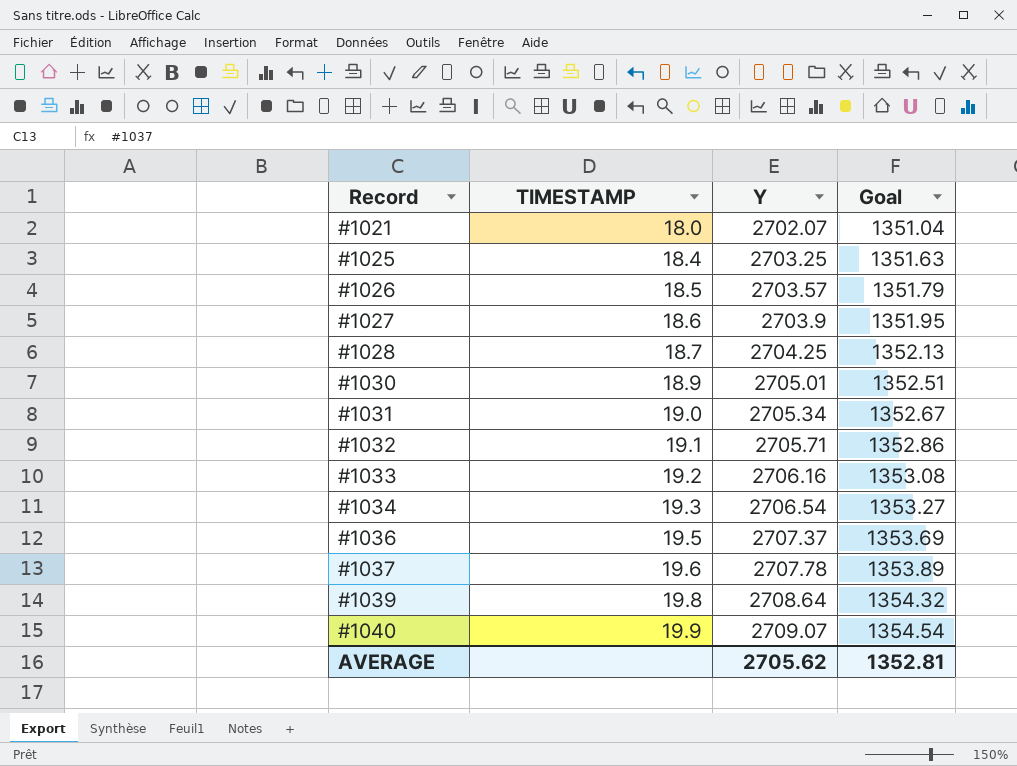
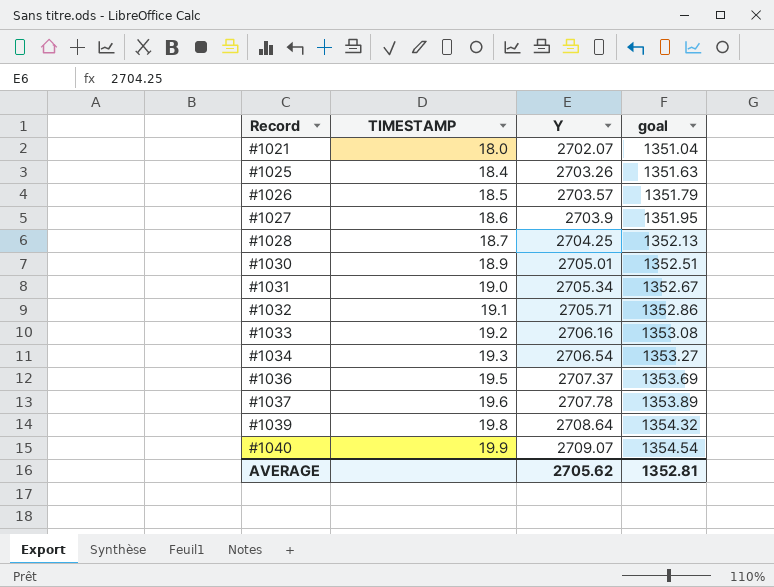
column name: Goal -> goal
#1025 | Y: 2703.25 -> 2703.26

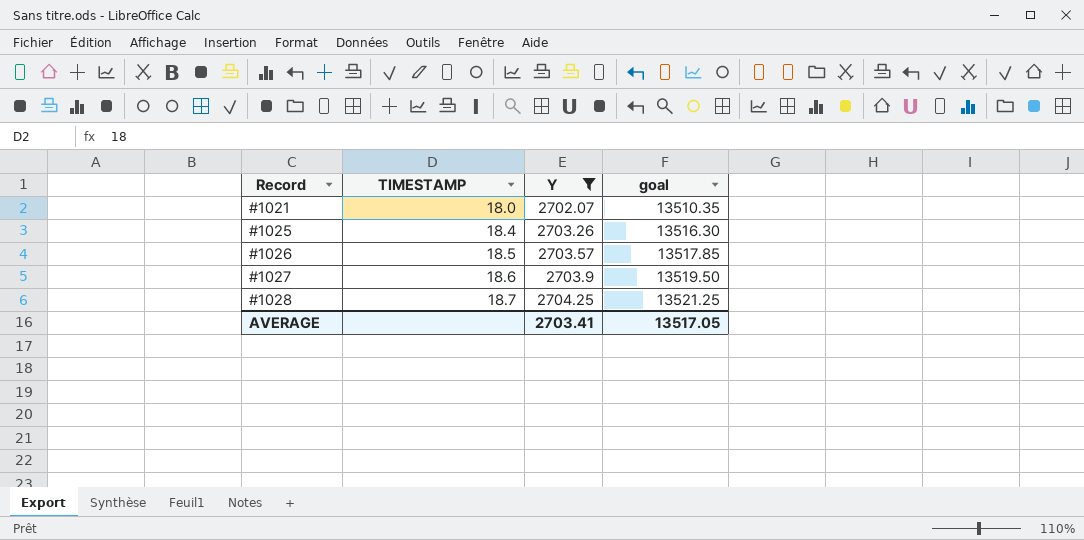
filter: none -> Y <= 2704.25
column goal | formula: [Y] * 0.5 -> [Y] * 5
AVERAGE | Y: 2705.62 -> 2703.41
AVERAGE | goal: 1352.81 -> 13517.05

